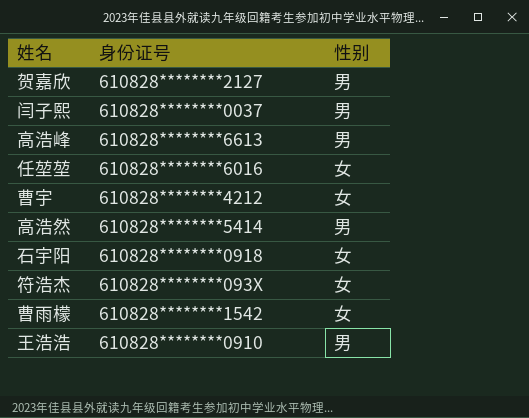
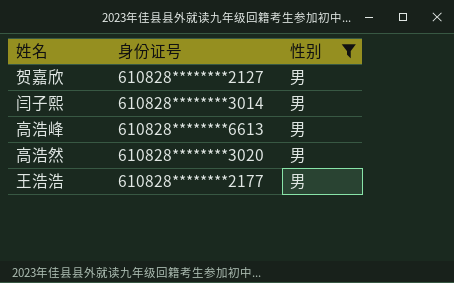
filter: none -> 性别 = 男
闫子熙 | 身份证号: 610828********0037 -> 610828********3014
高浩然 | 身份证号: 610828********5414 -> 610828********3020
王浩浩 | 身份证号: 610828********0910 -> 610828********2177

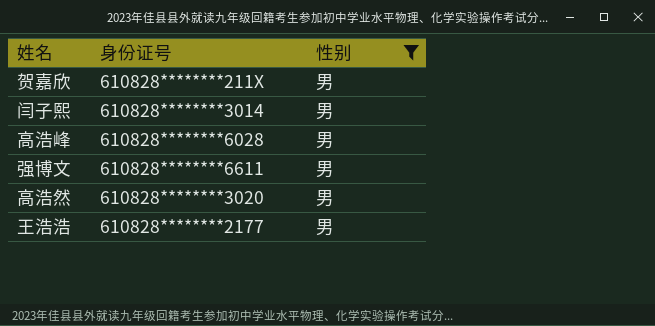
贺嘉欣 | 身份证号: 610828********2127 -> 610828********211X
高浩峰 | 身份证号: 610828********6613 -> 610828********6028
row 强博文: none -> 610828********6611 | 男

